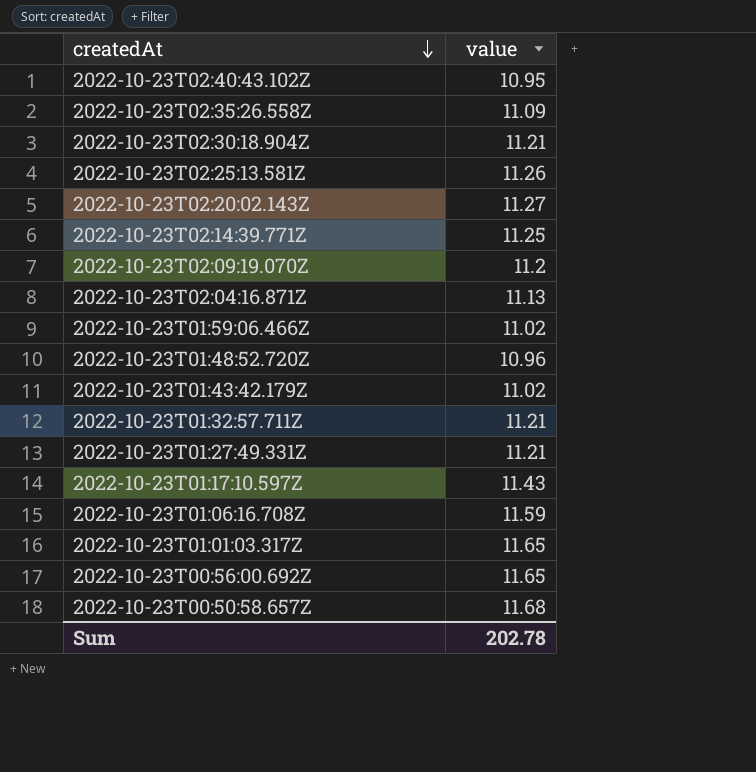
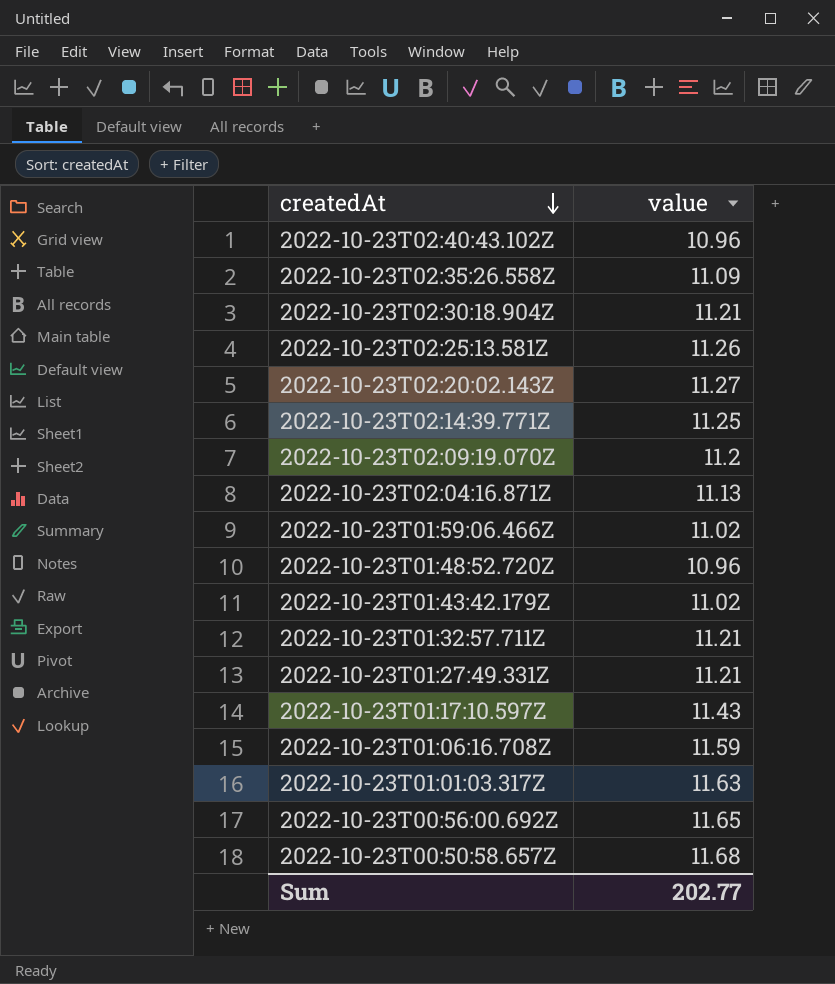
2022-10-23T02:40:43.102Z | value: 10.95 -> 10.96
2022-10-23T01:01:03.317Z | value: 11.65 -> 11.63
Sum | value: 202.78 -> 202.77

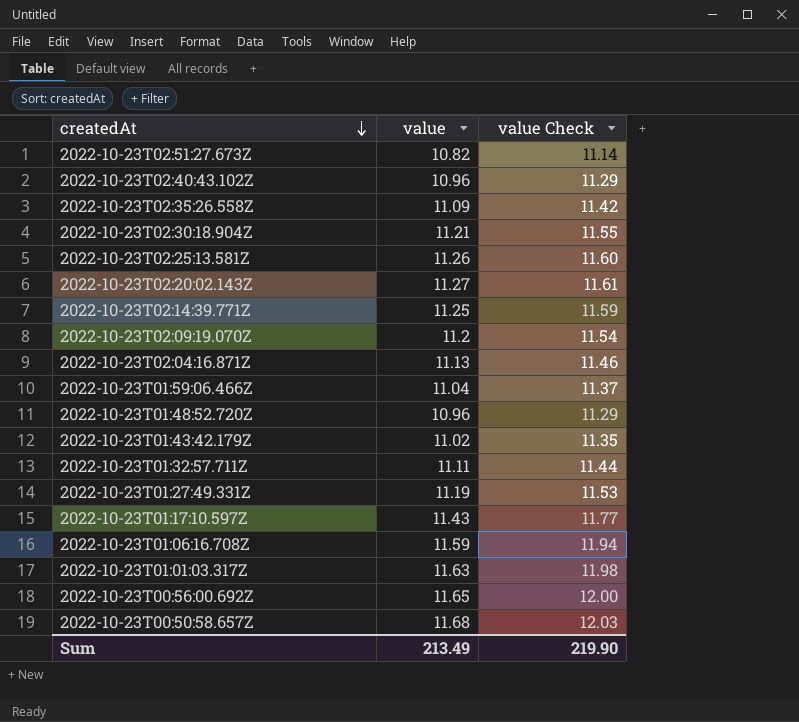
column value Check | formula: none -> [value] * 1.03
row 2022-10-23T02:51:27.673Z: none -> 10.82 | 11.14
2022-10-23T01:59:06.466Z | value: 11.02 -> 11.04
2022-10-23T01:32:57.711Z | value: 11.21 -> 11.11
2022-10-23T01:27:49.331Z | value: 11.21 -> 11.19
Sum | value: 202.77 -> 213.49

